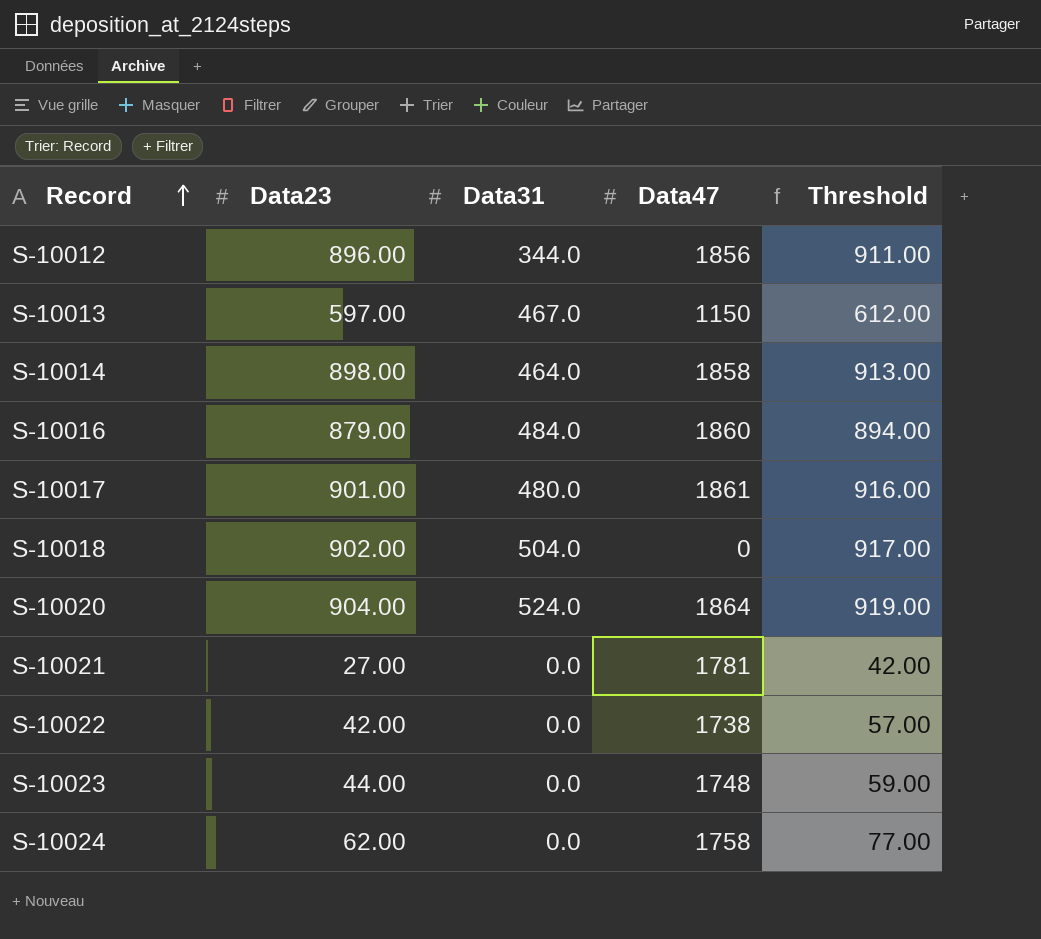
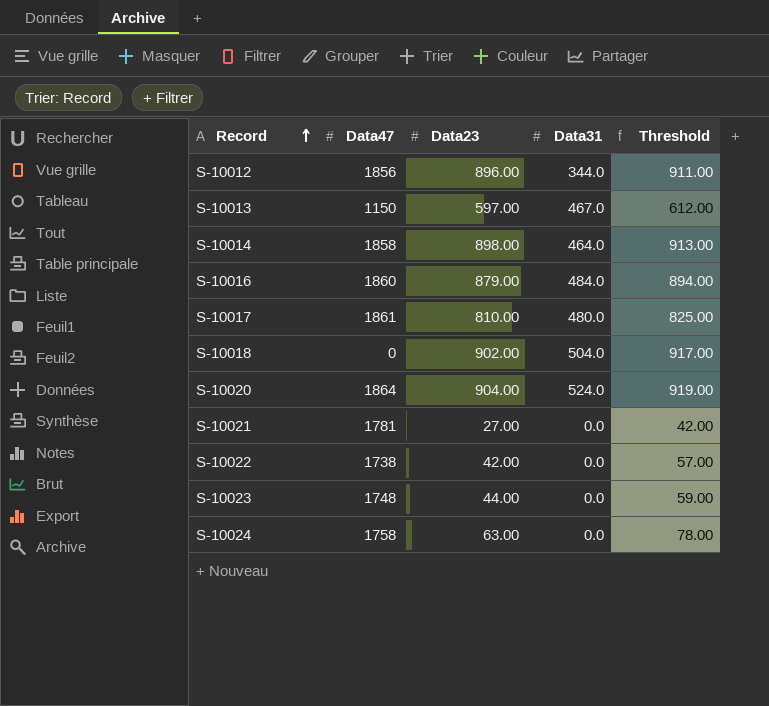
column Data47 | position: 4 -> 2
S-10017 | Data23: 901.00 -> 810.00
S-10017 | Threshold: 916.00 -> 825.00
S-10024 | Data23: 62.00 -> 63.00
S-10024 | Threshold: 77.00 -> 78.00

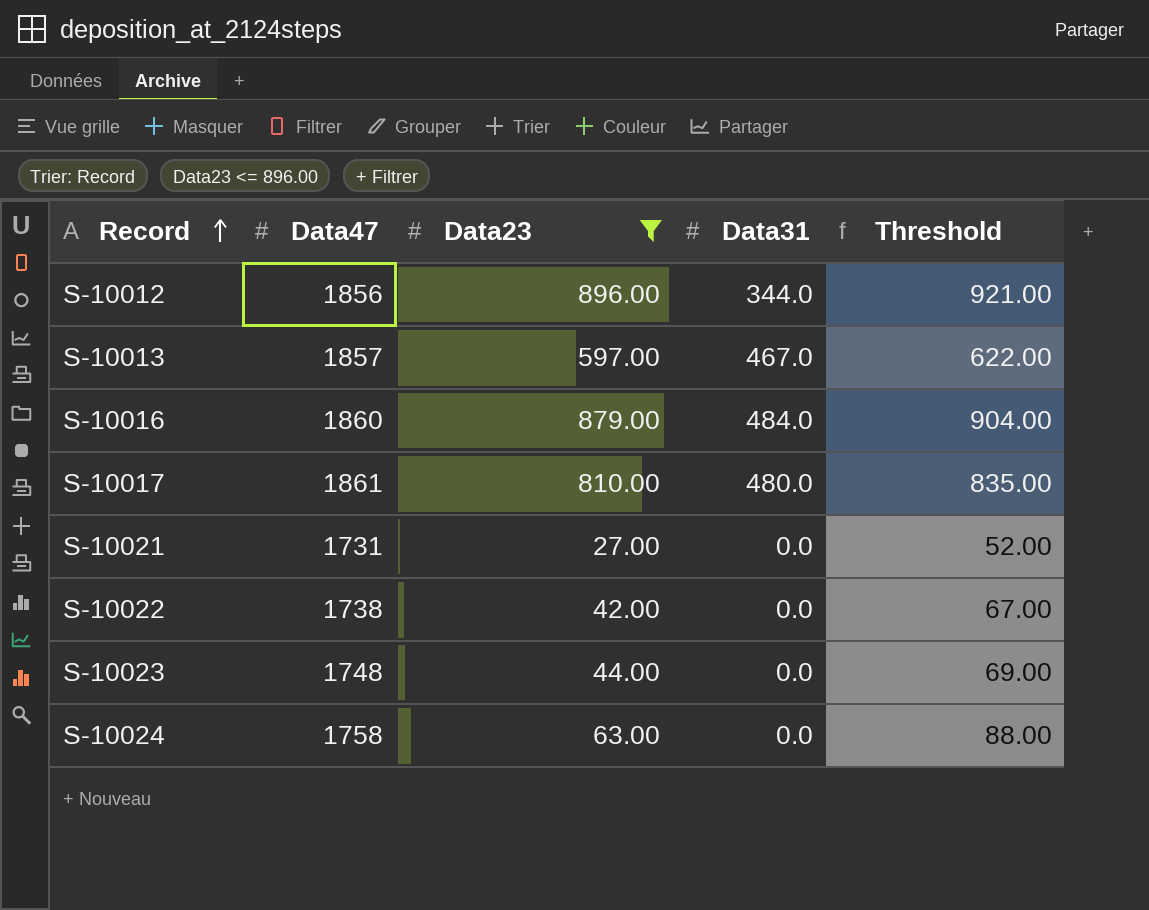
filter: none -> Data23 <= 896.00
column Threshold | formula: [Data23] + 15 -> [Data23] + 25
S-10013 | Data47: 1150 -> 1857
S-10021 | Data47: 1781 -> 1731

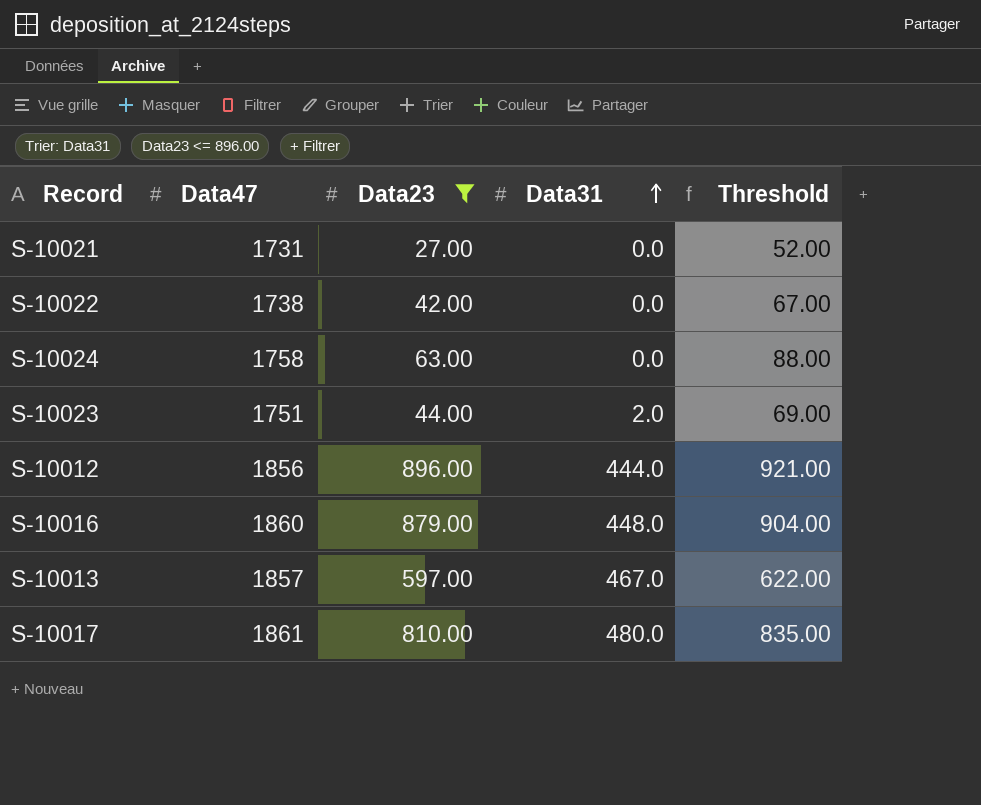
row order: Record ascending -> Data31 ascending
S-10023 | Data47: 1748 -> 1751
S-10023 | Data31: 0.0 -> 2.0
S-10012 | Data31: 344.0 -> 444.0
S-10016 | Data31: 484.0 -> 448.0

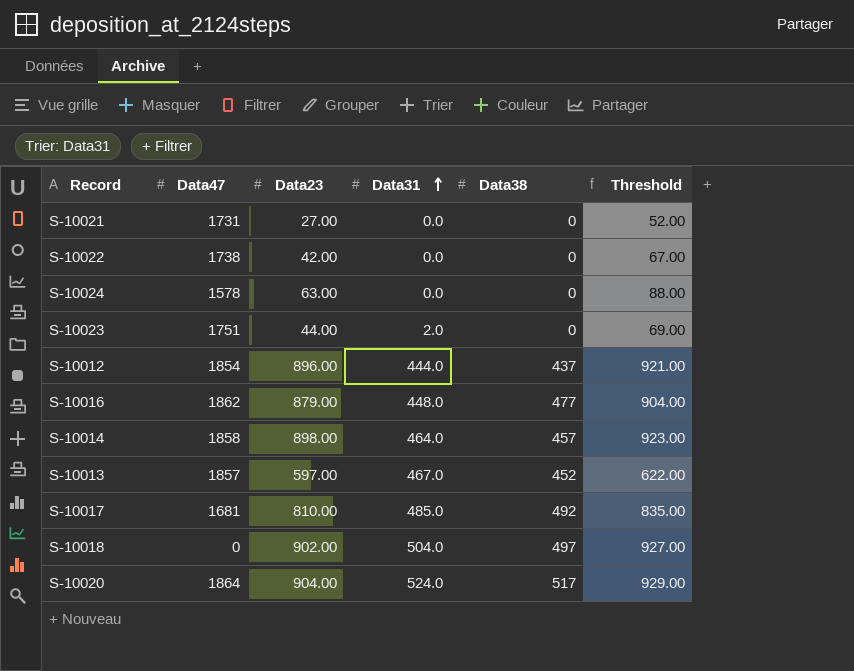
filter: Data23 <= 896.00 -> none
column Data38 | position: none -> 5
S-10024 | Data47: 1758 -> 1578
S-10012 | Data47: 1856 -> 1854
S-10016 | Data47: 1860 -> 1862
S-10017 | Data47: 1861 -> 1681
S-10017 | Data31: 480.0 -> 485.0

